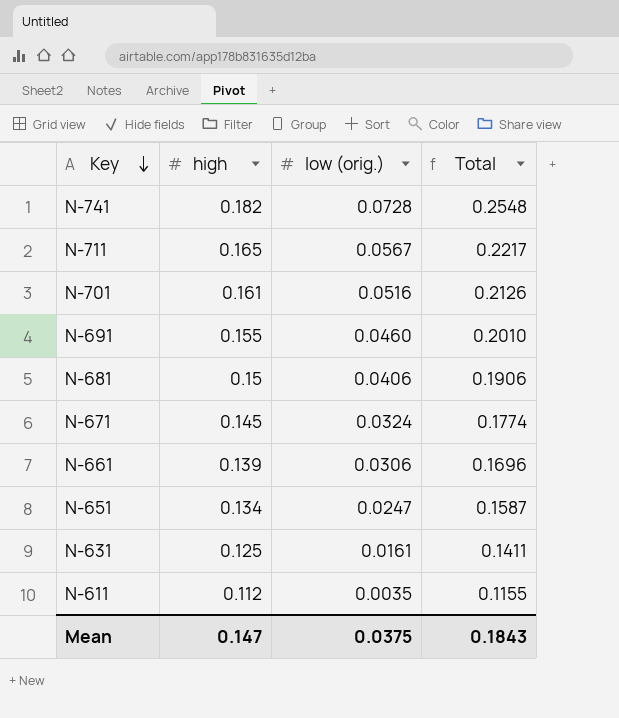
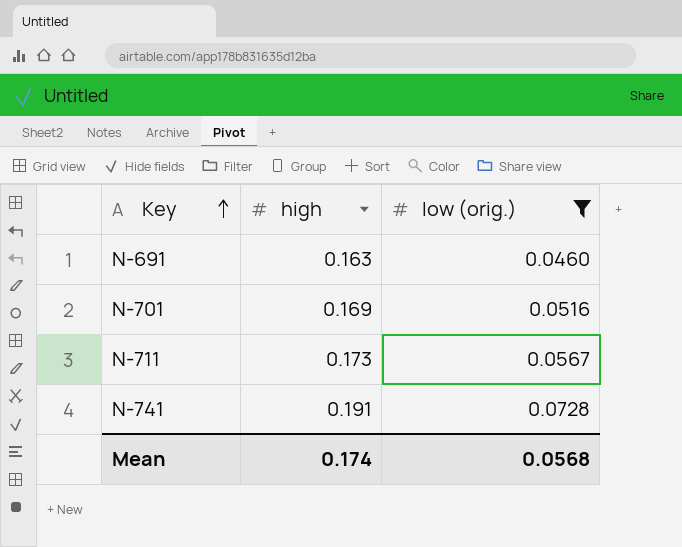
filter: none -> low (orig.) >= 0.0460
row order: Key descending -> Key ascending
column Total | formula: [high] + [low (orig.)] -> none
N-691 | high: 0.155 -> 0.163
N-701 | high: 0.161 -> 0.169
N-711 | high: 0.165 -> 0.173
N-741 | high: 0.182 -> 0.191
Mean | high: 0.147 -> 0.174
Mean | low (orig.): 0.0375 -> 0.0568

